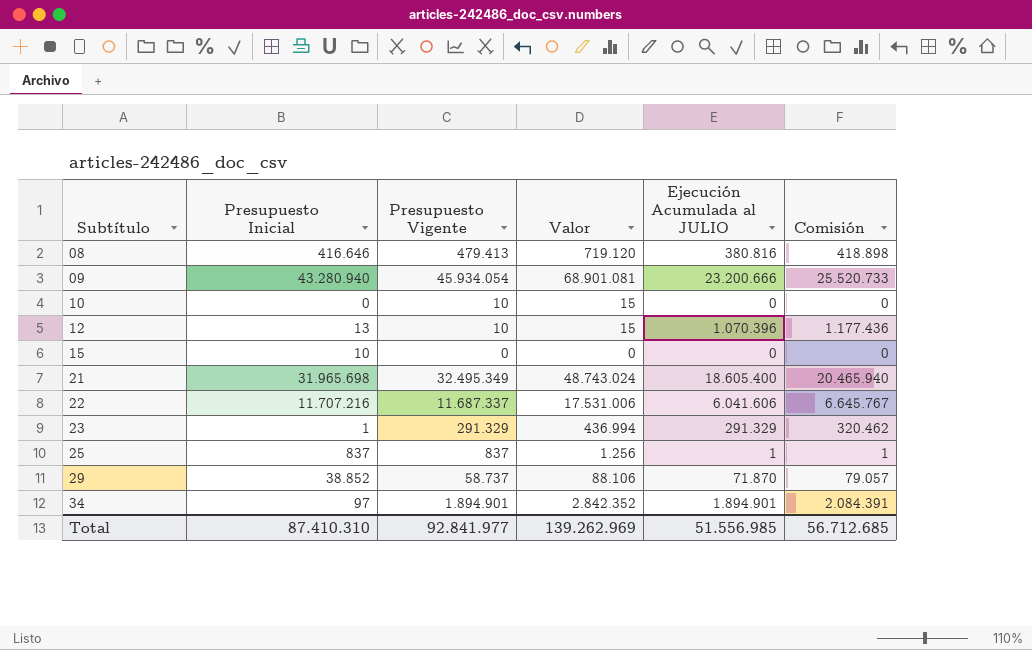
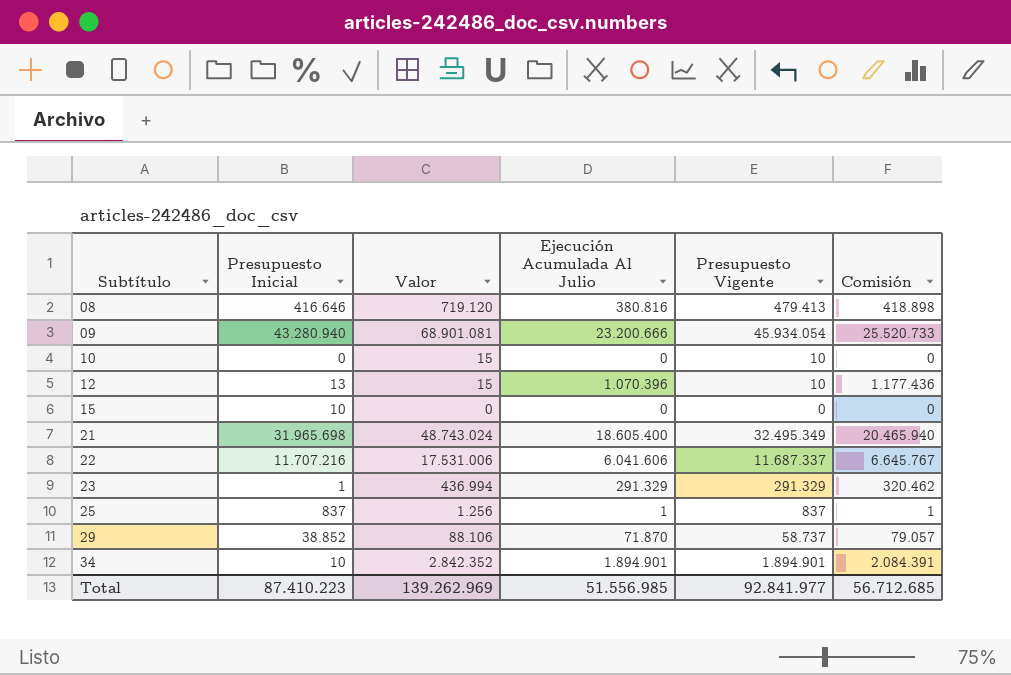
column name: Ejecución Acumulada al JULIO -> Ejecución Acumulada Al Julio
column Presupuesto Vigente | position: 3 -> 5
34 | Presupuesto Inicial: 97 -> 10
Total | Presupuesto Inicial: 87.410.310 -> 87.410.223

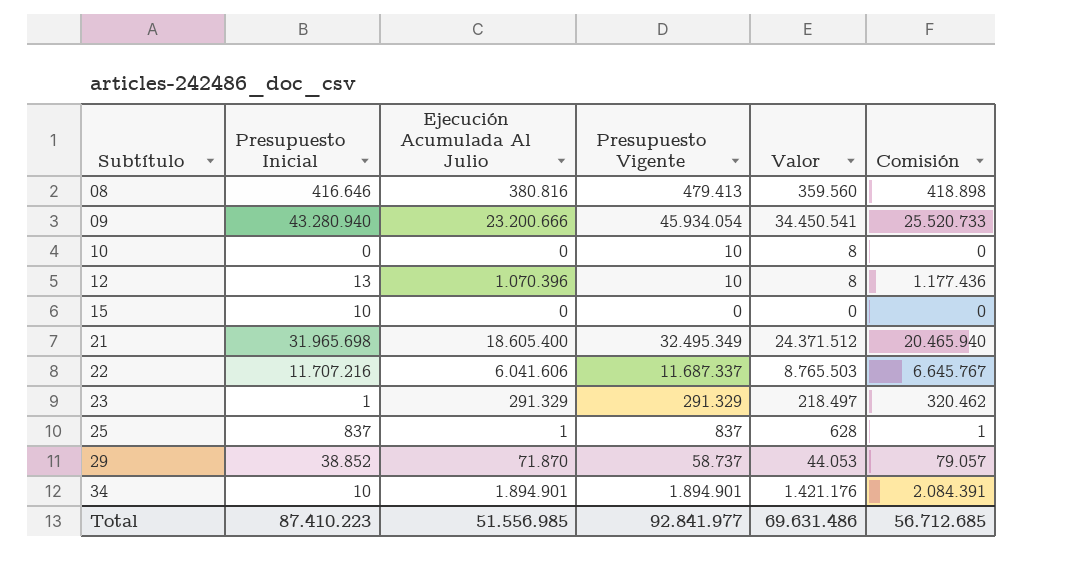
column Valor | formula: [Presupuesto Vigente] * 1,5 -> [Presupuesto Vigente] * 0,75
column Valor | position: 3 -> 5
Total | Valor: 139.262.969 -> 69.631.486

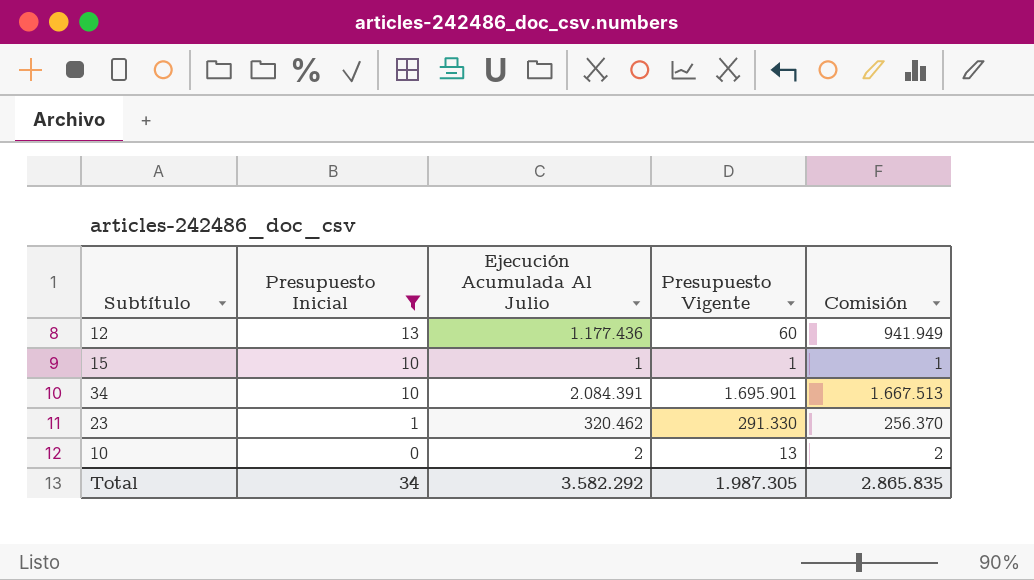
filter: none -> Presupuesto Inicial <= 13
row order: Subtítulo ascending -> Presupuesto Inicial descending
column Valor | formula: [Presupuesto Vigente] * 0,75 -> none
column Comisión | formula: [Ejecución Acumulada Al Julio] * 1,1 -> [Ejecución Acumulada Al Julio] * 0,8
12 | Ejecución Acumulada Al Julio: 1.070.396 -> 1.177.436
12 | Presupuesto Vigente: 10 -> 60
15 | Ejecución Acumulada Al Julio: 0 -> 1
15 | Presupuesto Vigente: 0 -> 1
34 | Ejecución Acumulada Al Julio: 1.894.901 -> 2.084.391
34 | Presupuesto Vigente: 1.894.901 -> 1.695.901
23 | Ejecución Acumulada Al Julio: 291.329 -> 320.462
23 | Presupuesto Vigente: 291.329 -> 291.330
10 | Ejecución Acumulada Al Julio: 0 -> 2
10 | Presupuesto Vigente: 10 -> 13
Total | Presupuesto Inicial: 87.410.223 -> 34
Total | Ejecución Acumulada Al Julio: 51.556.985 -> 3.582.292
Total | Presupuesto Vigente: 92.841.977 -> 1.987.305
Total | Comisión: 56.712.685 -> 2.865.835

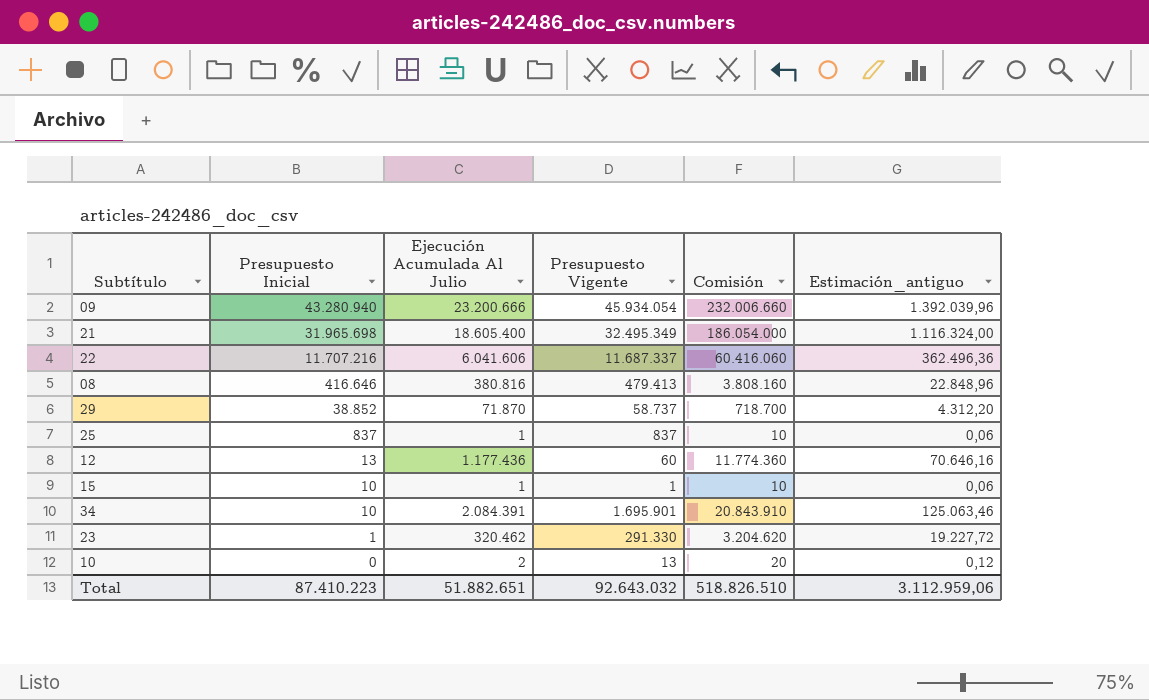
filter: Presupuesto Inicial <= 13 -> none
column Comisión | formula: [Ejecución Acumulada Al Julio] * 0,8 -> [Ejecución Acumulada Al Julio] * 10
column Estimación_antiguo | formula: none -> [Ejecución Acumulada Al Julio] * 0,06
Total | Presupuesto Inicial: 34 -> 87.410.223
Total | Ejecución Acumulada Al Julio: 3.582.292 -> 51.882.651
Total | Presupuesto Vigente: 1.987.305 -> 92.643.032
Total | Comisión: 2.865.835 -> 518.826.510

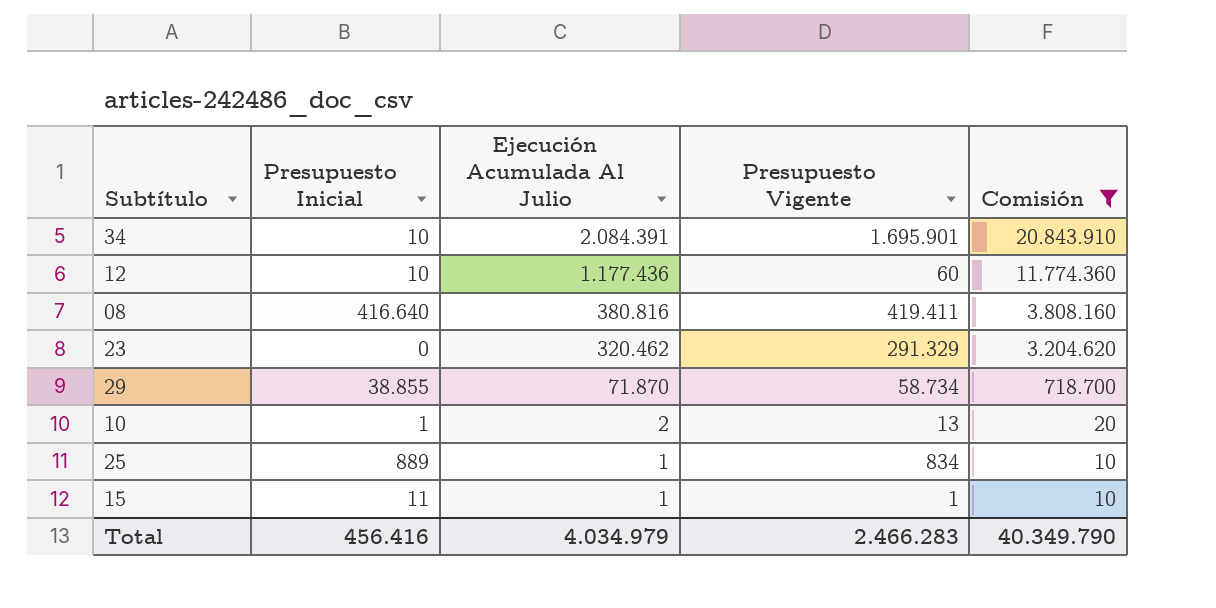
filter: none -> Comisión <= 20.843.910
row order: Presupuesto Inicial descending -> Ejecución Acumulada Al Julio descending
column Estimación_antiguo | formula: [Ejecución Acumulada Al Julio] * 0,06 -> none
12 | Presupuesto Inicial: 13 -> 10
08 | Presupuesto Inicial: 416.646 -> 416.640
08 | Presupuesto Vigente: 479.413 -> 419.411
23 | Presupuesto Inicial: 1 -> 0
23 | Presupuesto Vigente: 291.330 -> 291.329
29 | Presupuesto Inicial: 38.852 -> 38.855
29 | Presupuesto Vigente: 58.737 -> 58.734
10 | Presupuesto Inicial: 0 -> 1
25 | Presupuesto Inicial: 837 -> 889
25 | Presupuesto Vigente: 837 -> 834
15 | Presupuesto Inicial: 10 -> 11
Total | Presupuesto Inicial: 87.410.223 -> 456.416
Total | Ejecución Acumulada Al Julio: 51.882.651 -> 4.034.979
Total | Presupuesto Vigente: 92.643.032 -> 2.466.283
Total | Comisión: 518.826.510 -> 40.349.790

